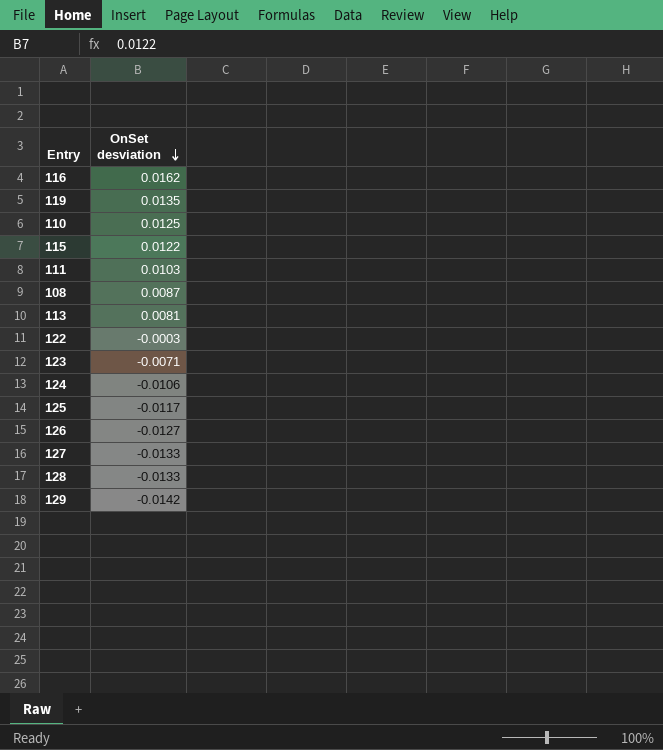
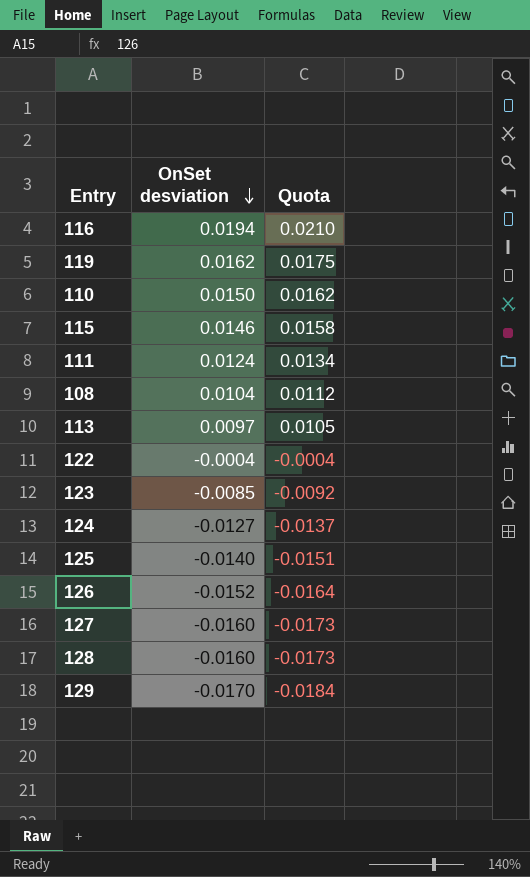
column Quota | formula: none -> [OnSet desviation] * 1.08
116 | OnSet desviation: 0.0162 -> 0.0194
119 | OnSet desviation: 0.0135 -> 0.0162
110 | OnSet desviation: 0.0125 -> 0.0150
115 | OnSet desviation: 0.0122 -> 0.0146
111 | OnSet desviation: 0.0103 -> 0.0124
108 | OnSet desviation: 0.0087 -> 0.0104
113 | OnSet desviation: 0.0081 -> 0.0097
122 | OnSet desviation: -0.0003 -> -0.0004
123 | OnSet desviation: -0.0071 -> -0.0085
124 | OnSet desviation: -0.0106 -> -0.0127
125 | OnSet desviation: -0.0117 -> -0.0140
126 | OnSet desviation: -0.0127 -> -0.0152
127 | OnSet desviation: -0.0133 -> -0.0160
128 | OnSet desviation: -0.0133 -> -0.0160
129 | OnSet desviation: -0.0142 -> -0.0170

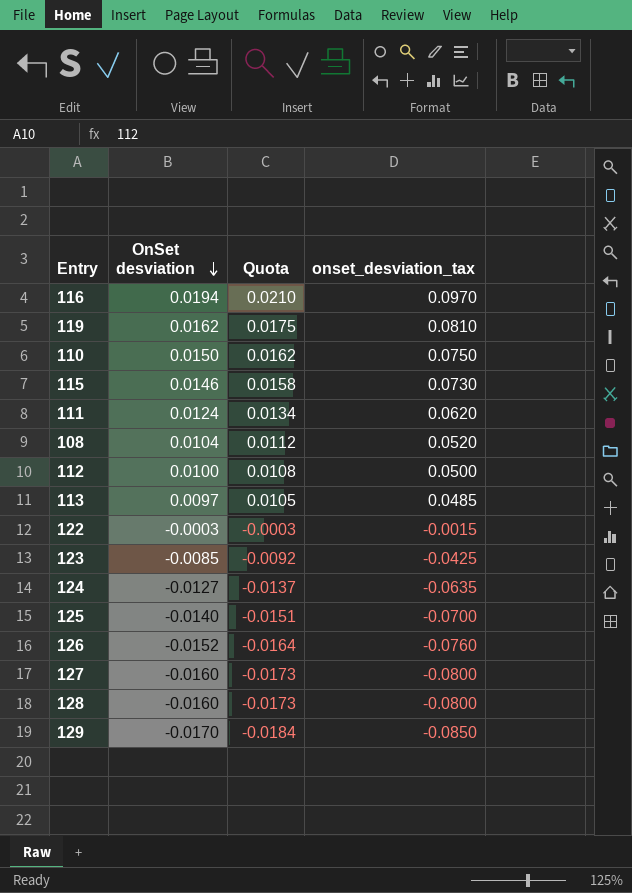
column onset_desviation_tax | formula: none -> [OnSet desviation] * 5
row 112: none -> 0.0100 | 0.0108 | 0.0500
122 | OnSet desviation: -0.0004 -> -0.0003
122 | Quota: -0.0004 -> -0.0003

